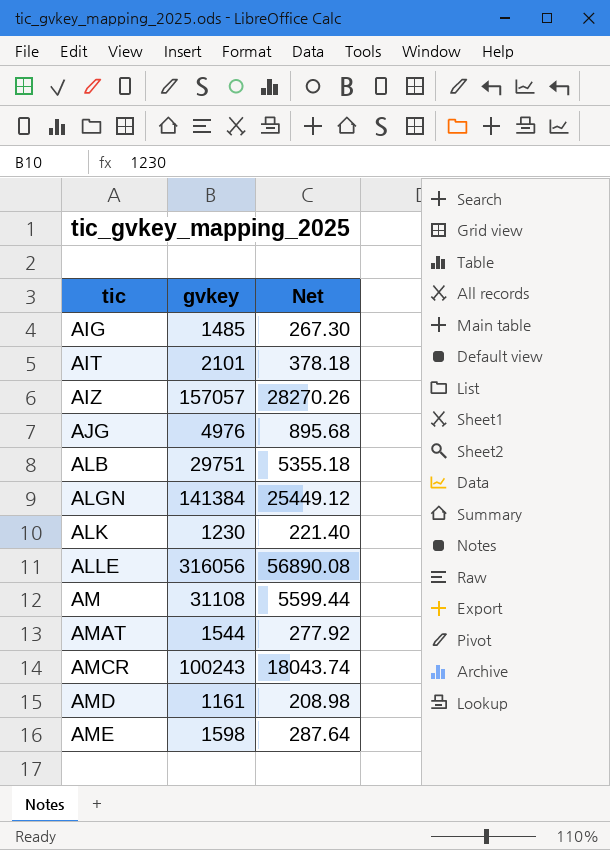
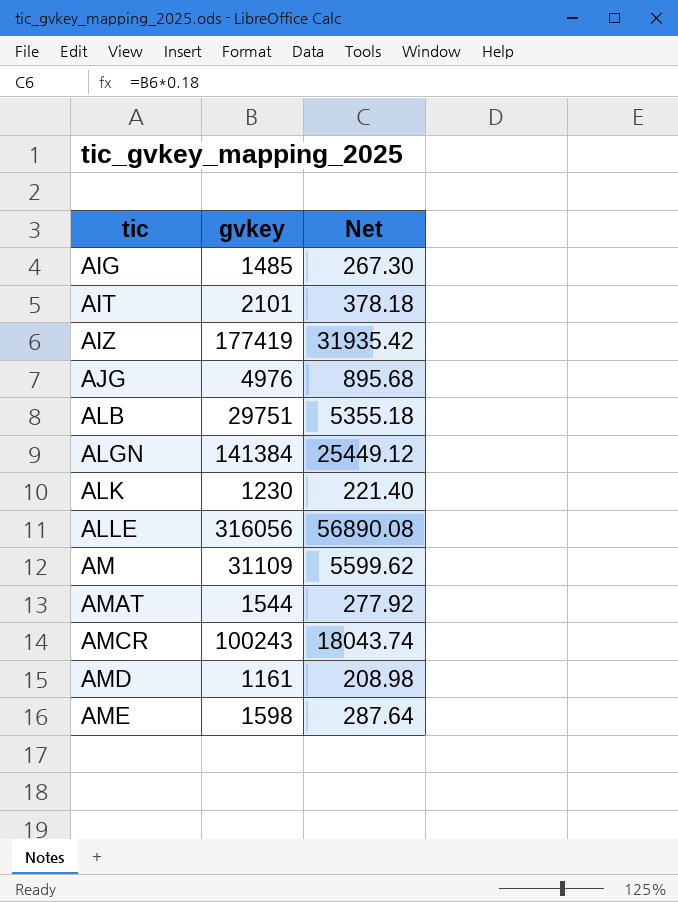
AIZ | gvkey: 157057 -> 177419
AIZ | Net: 28270.26 -> 31935.42
AM | gvkey: 31108 -> 31109
AM | Net: 5599.44 -> 5599.62

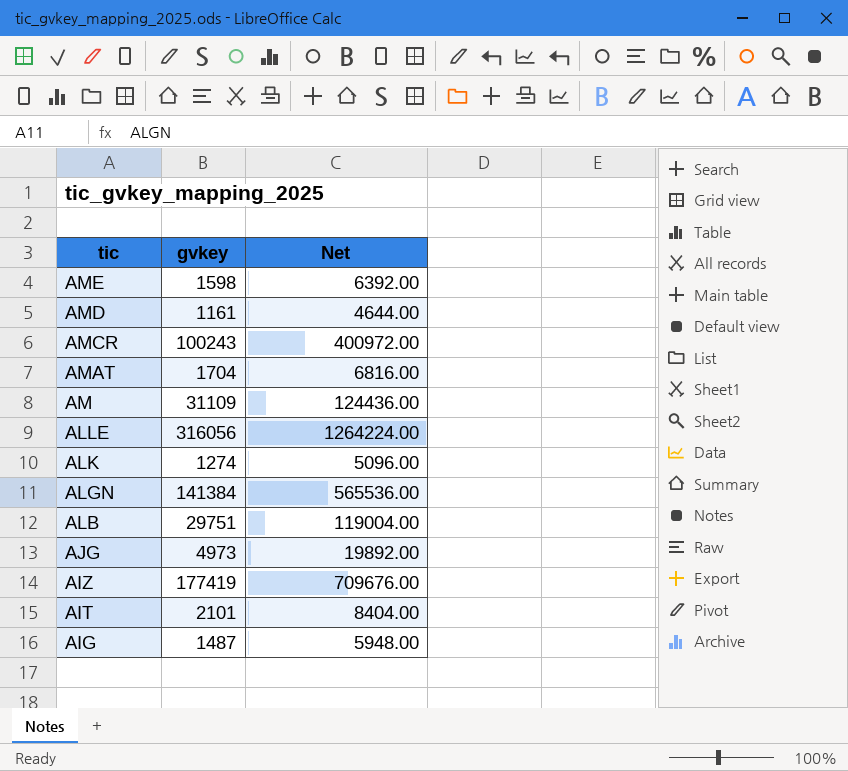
row order: tic ascending -> tic descending
column Net | formula: [gvkey] * 0.18 -> [gvkey] * 4
AMAT | gvkey: 1544 -> 1704
ALK | gvkey: 1230 -> 1274
AJG | gvkey: 4976 -> 4973
AIG | gvkey: 1485 -> 1487

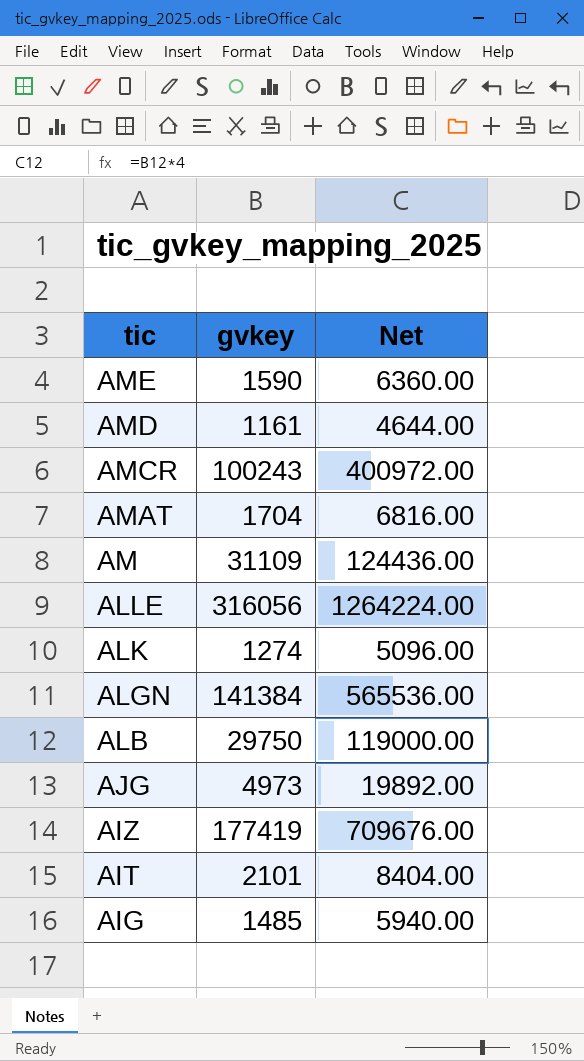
AME | gvkey: 1598 -> 1590
AME | Net: 6392.00 -> 6360.00
ALB | gvkey: 29751 -> 29750
ALB | Net: 119004.00 -> 119000.00
AIG | gvkey: 1487 -> 1485
AIG | Net: 5948.00 -> 5940.00

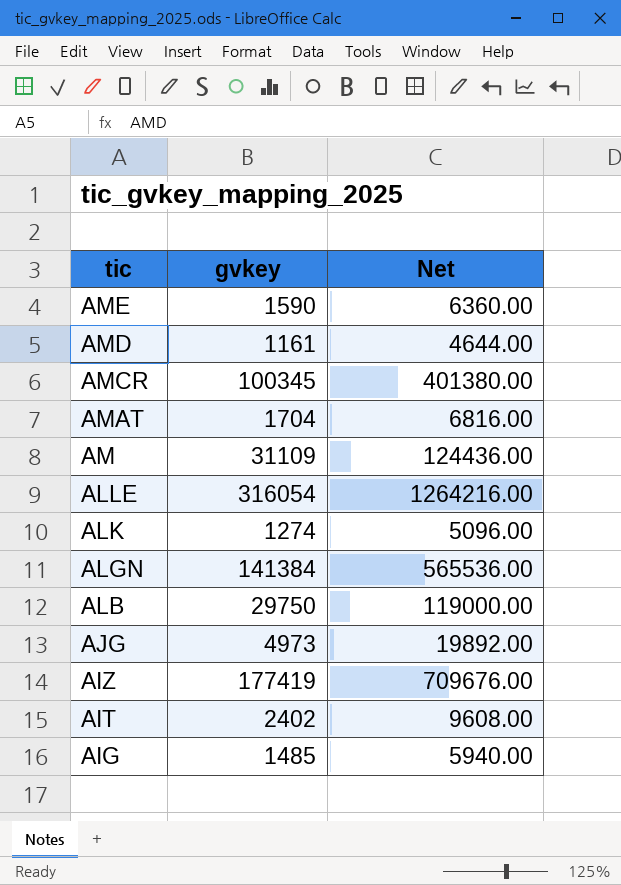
AMCR | gvkey: 100243 -> 100345
AMCR | Net: 400972.00 -> 401380.00
ALLE | gvkey: 316056 -> 316054
ALLE | Net: 1264224.00 -> 1264216.00
AIT | gvkey: 2101 -> 2402
AIT | Net: 8404.00 -> 9608.00

